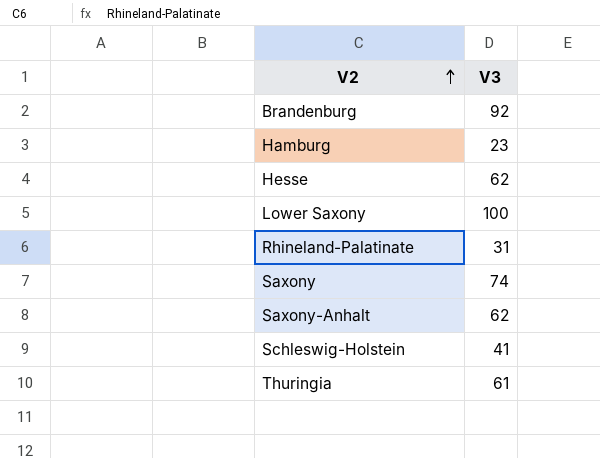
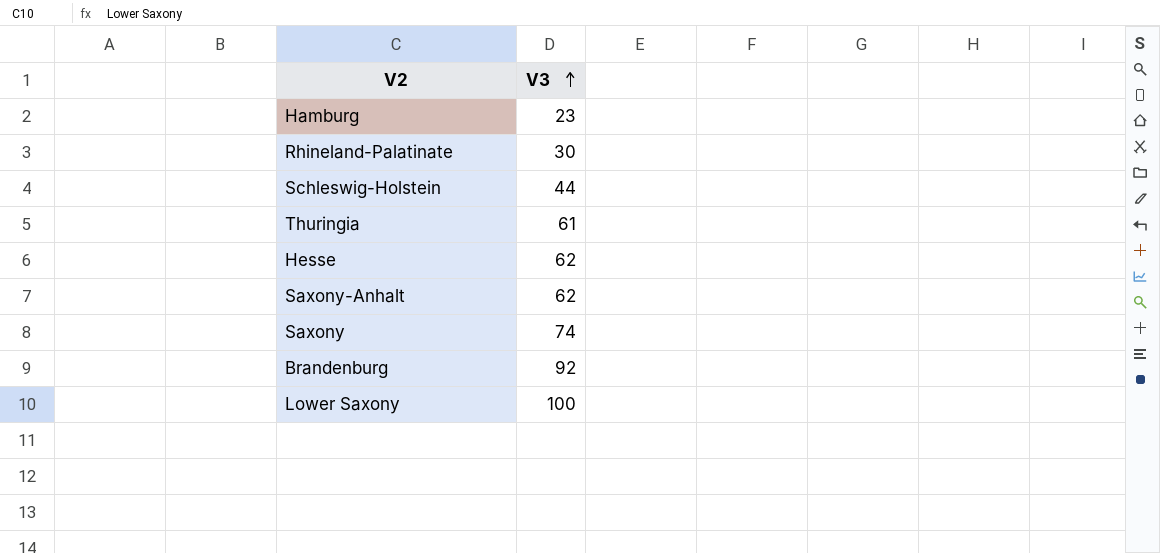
row order: V2 ascending -> V3 ascending
Rhineland-Palatinate | V3: 31 -> 30
Schleswig-Holstein | V3: 41 -> 44

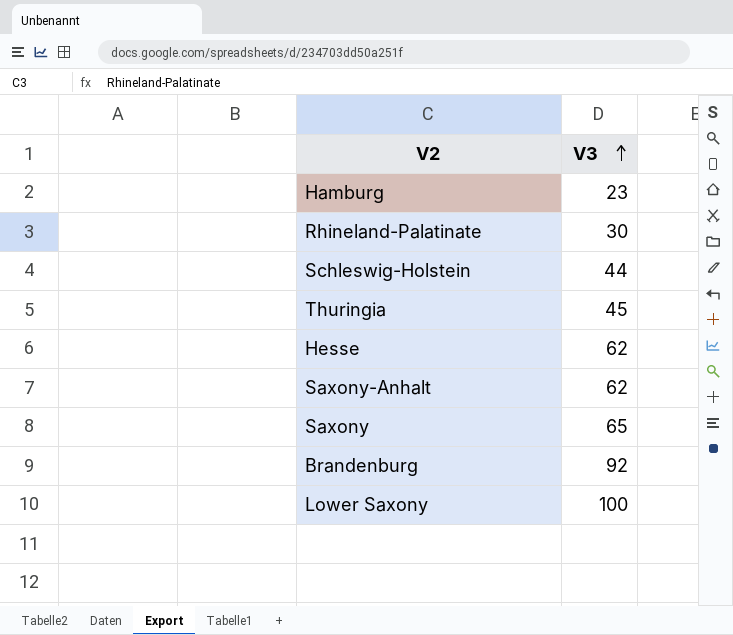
Thuringia | V3: 61 -> 45
Saxony | V3: 74 -> 65

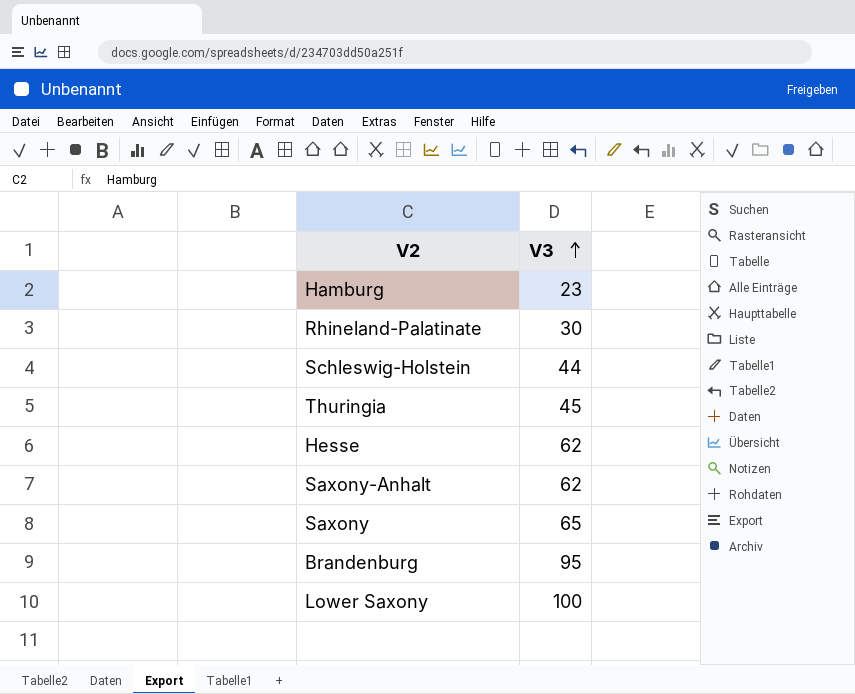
Brandenburg | V3: 92 -> 95

